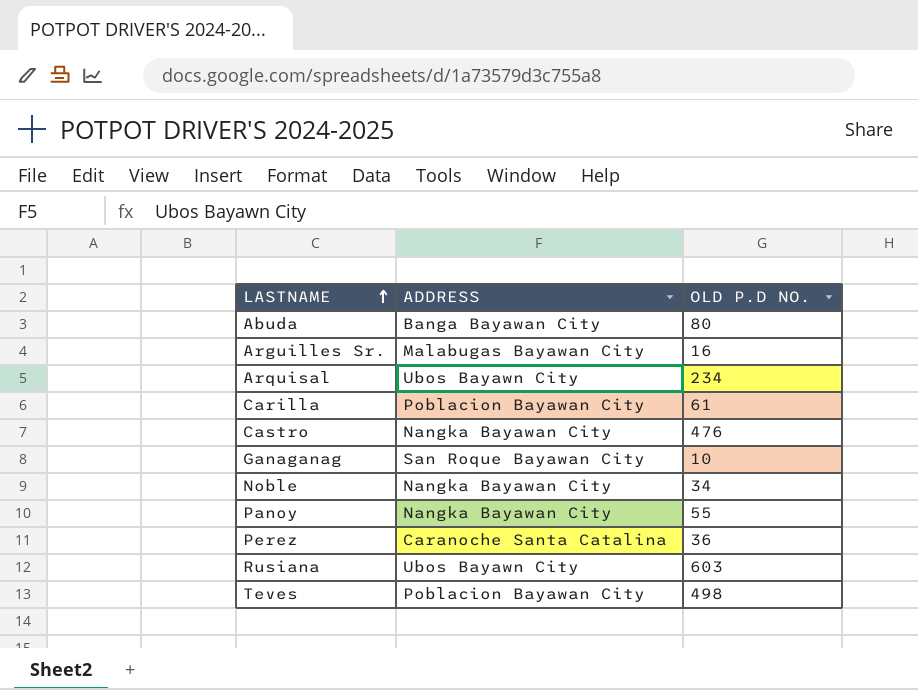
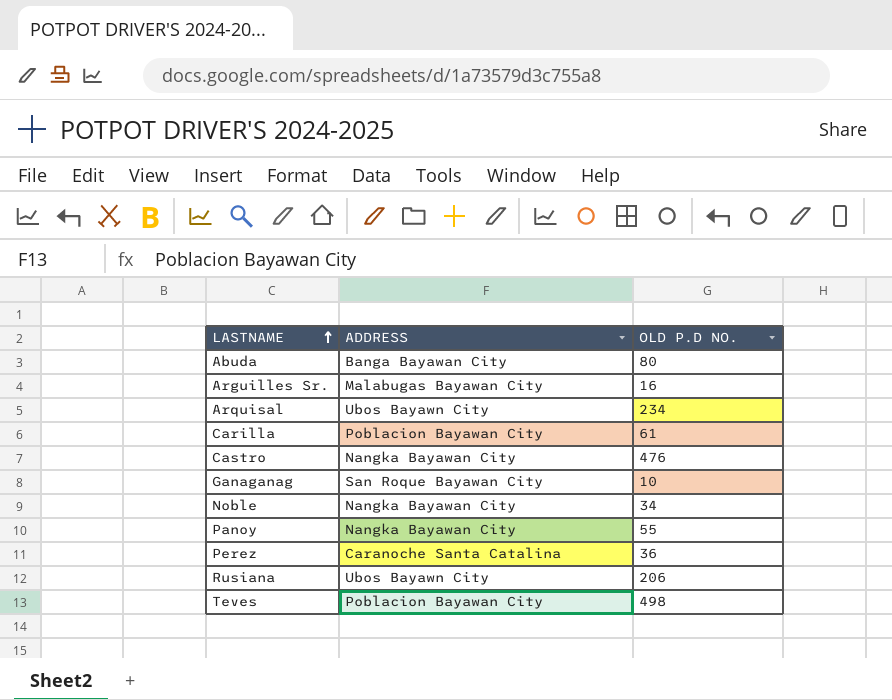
Rusiana | OLD P.D NO.: 603 -> 206

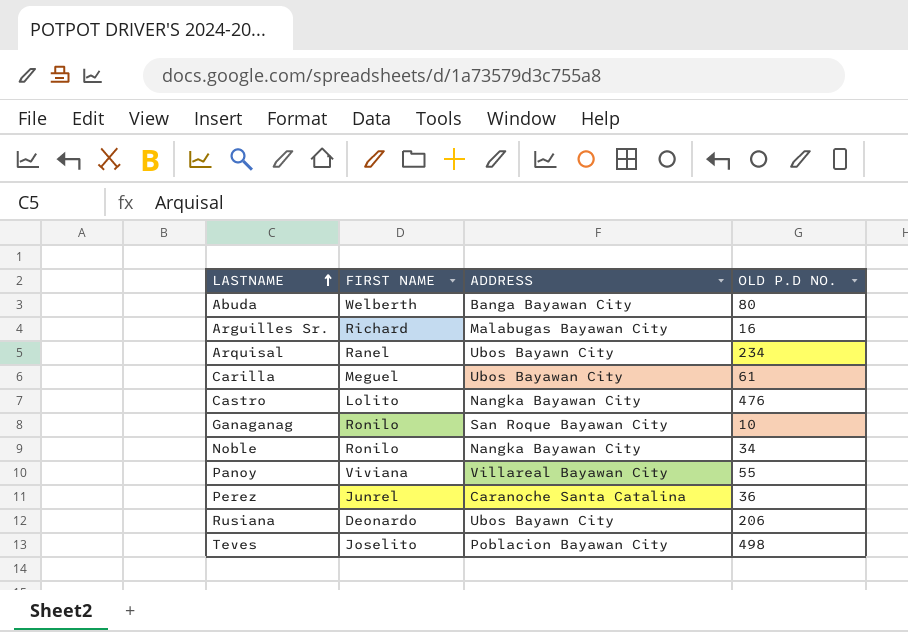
column FIRST NAME | position: none -> 2
Carilla | ADDRESS: Poblacion Bayawan City -> Ubos Bayawan City
Panoy | ADDRESS: Nangka Bayawan City -> Villareal Bayawan City

